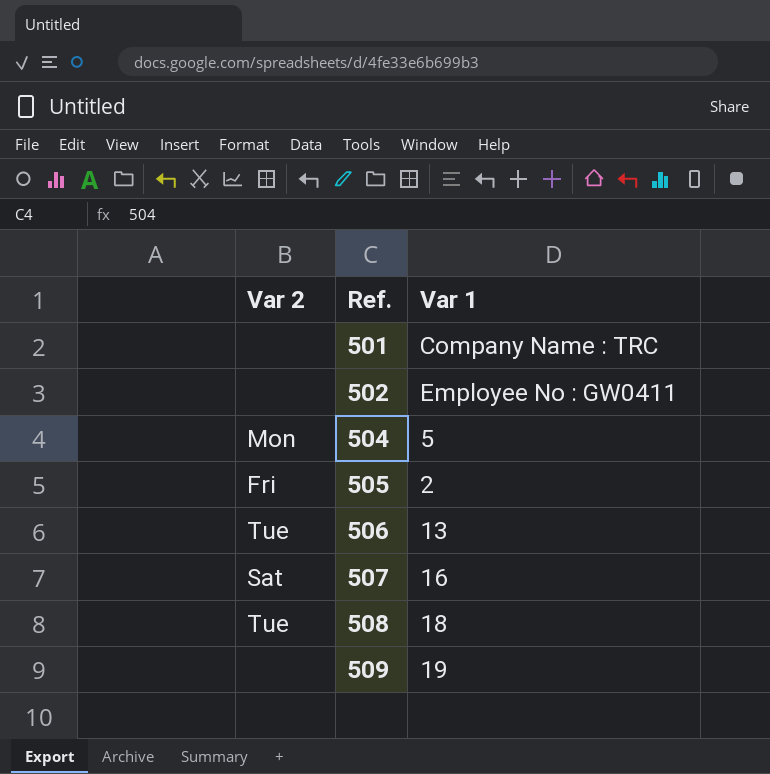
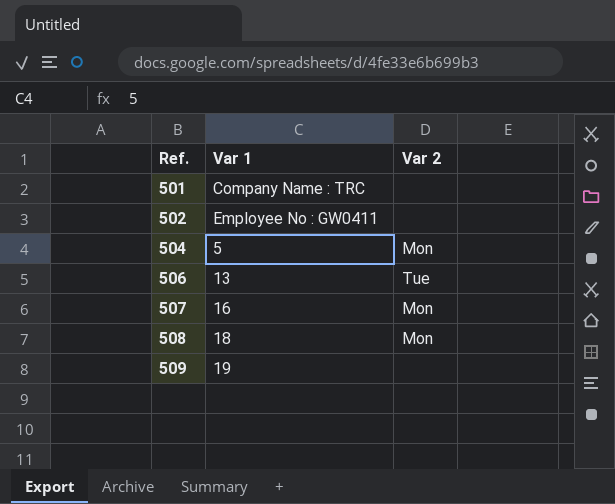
column Var 2 | position: 1 -> 3
row 505: Fri | 2 -> none
507 | Var 2: Sat -> Mon
508 | Var 2: Tue -> Mon

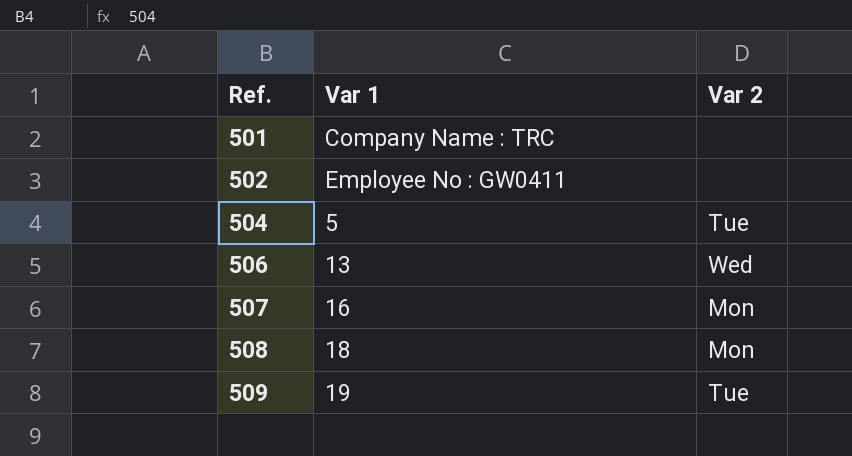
504 | Var 2: Mon -> Tue
506 | Var 2: Tue -> Wed
509 | Var 2: none -> Tue

